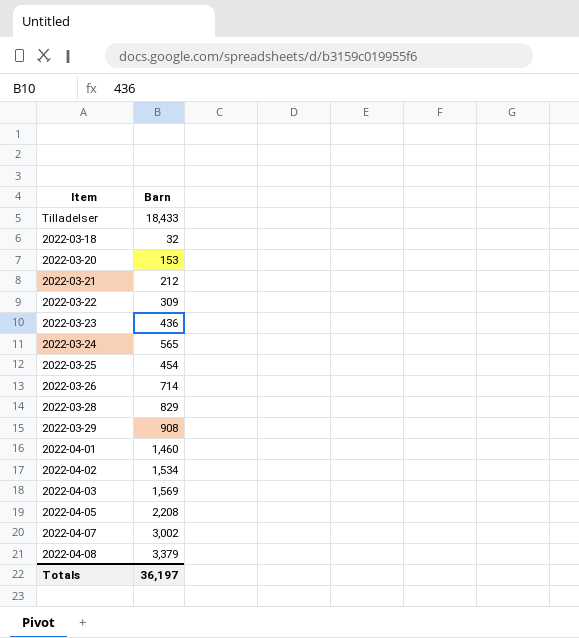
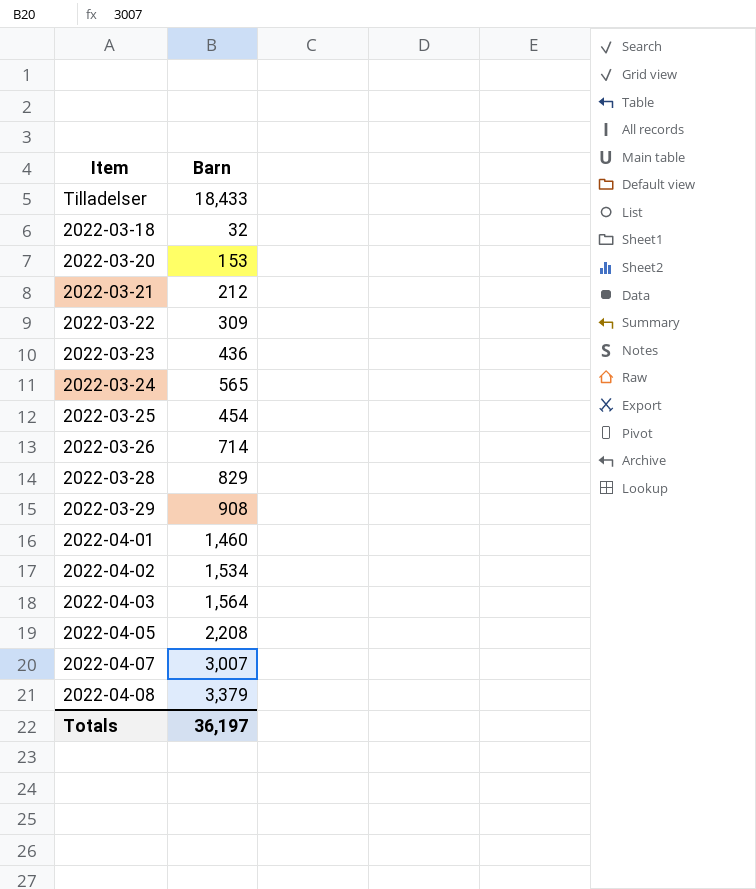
2022-04-03 | Barn: 1,569 -> 1,564
2022-04-07 | Barn: 3,002 -> 3,007

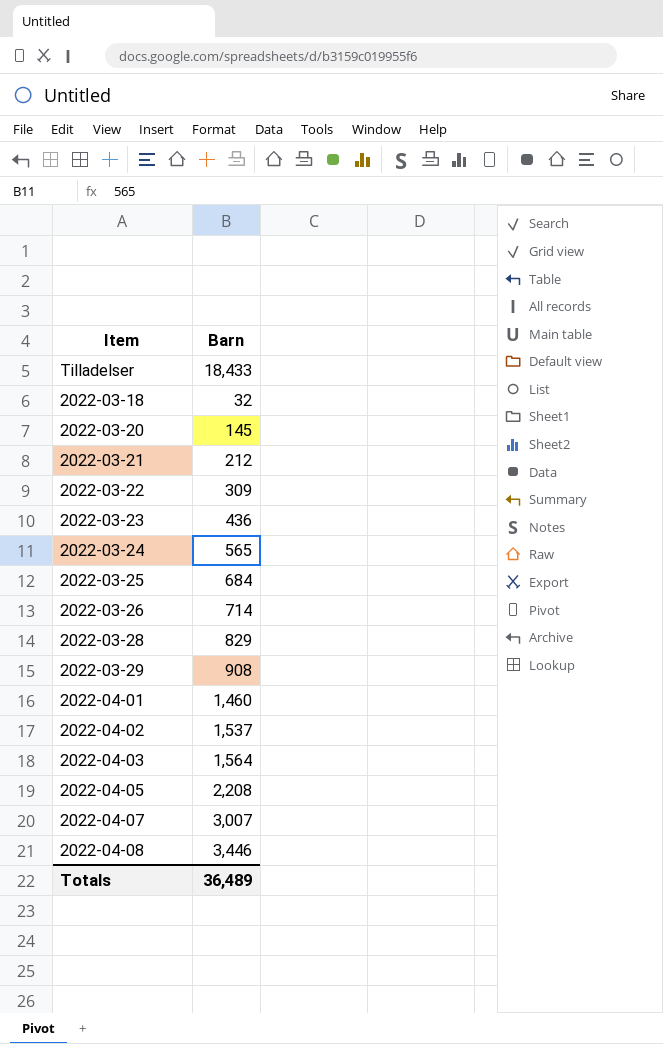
2022-03-20 | Barn: 153 -> 145
2022-03-25 | Barn: 454 -> 684
2022-04-02 | Barn: 1,534 -> 1,537
2022-04-08 | Barn: 3,379 -> 3,446
Totals | Barn: 36,197 -> 36,489

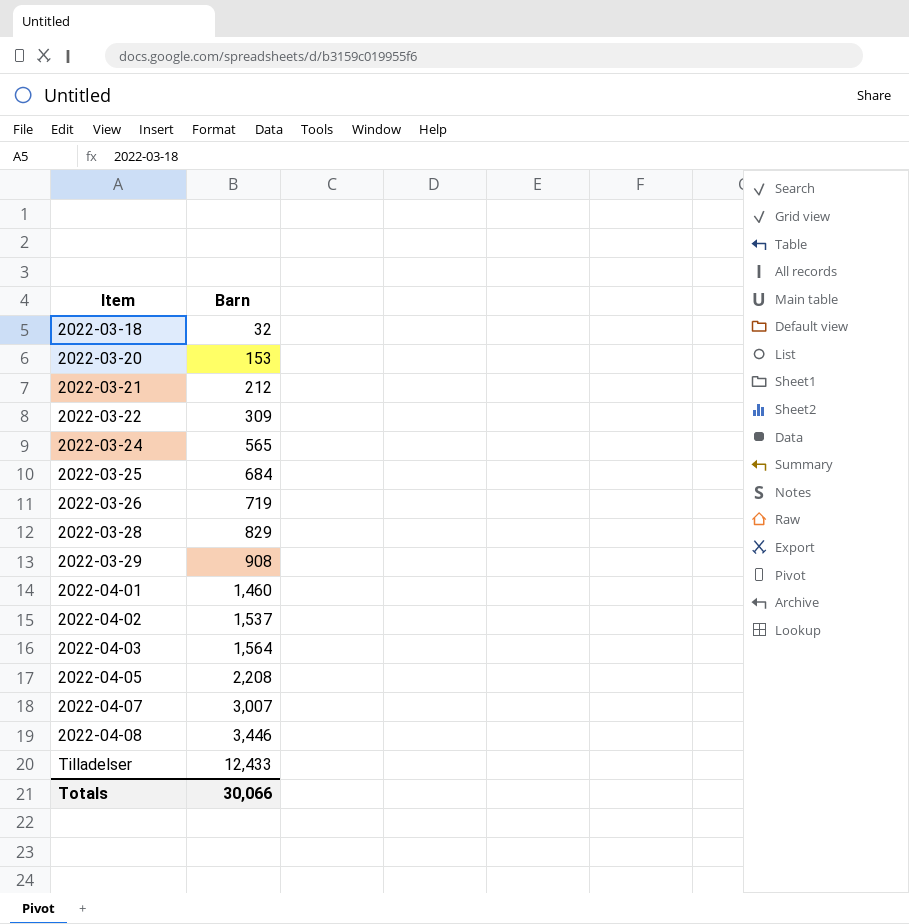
row order: none -> Item ascending
row 2022-03-23: 436 -> none
2022-03-20 | Barn: 145 -> 153
2022-03-26 | Barn: 714 -> 719
Tilladelser | Barn: 18,433 -> 12,433
Totals | Barn: 36,489 -> 30,066

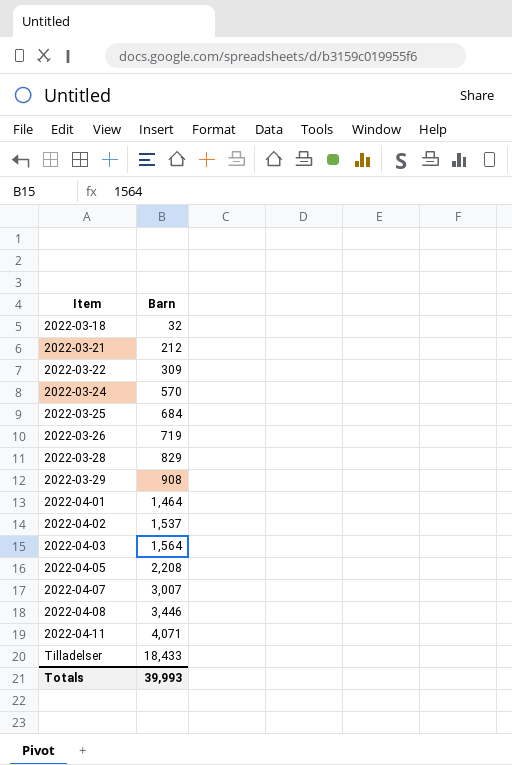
row 2022-03-20: 153 -> none
2022-03-24 | Barn: 565 -> 570
2022-04-01 | Barn: 1,460 -> 1,464
row 2022-04-11: none -> 4,071
Tilladelser | Barn: 12,433 -> 18,433
Totals | Barn: 30,066 -> 39,993

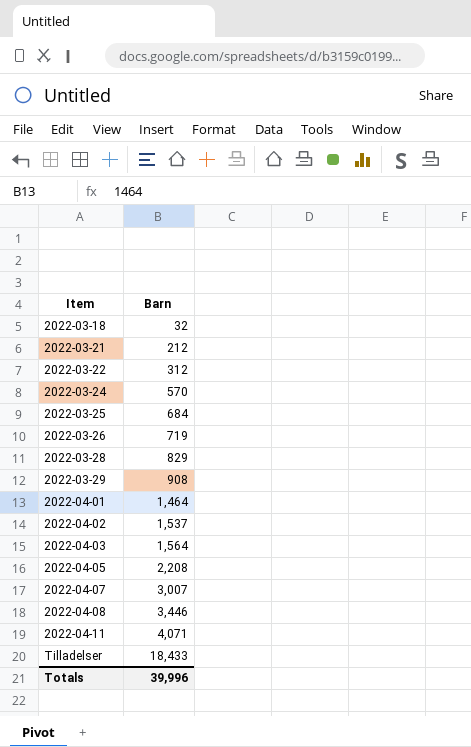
2022-03-22 | Barn: 309 -> 312
Totals | Barn: 39,993 -> 39,996

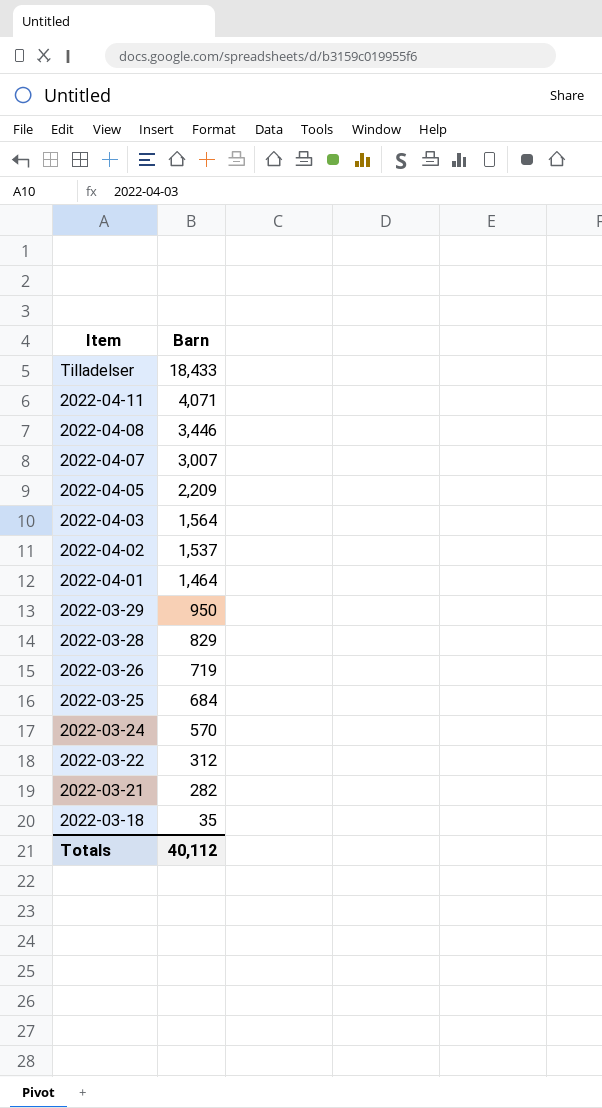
row order: Item ascending -> Item descending
2022-04-05 | Barn: 2,208 -> 2,209
2022-03-29 | Barn: 908 -> 950
2022-03-21 | Barn: 212 -> 282
2022-03-18 | Barn: 32 -> 35
Totals | Barn: 39,996 -> 40,112

